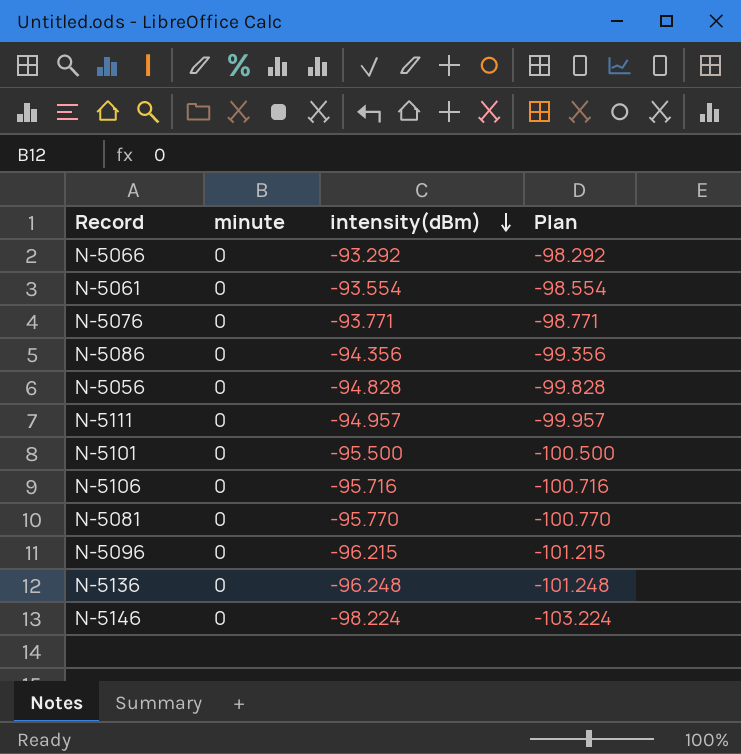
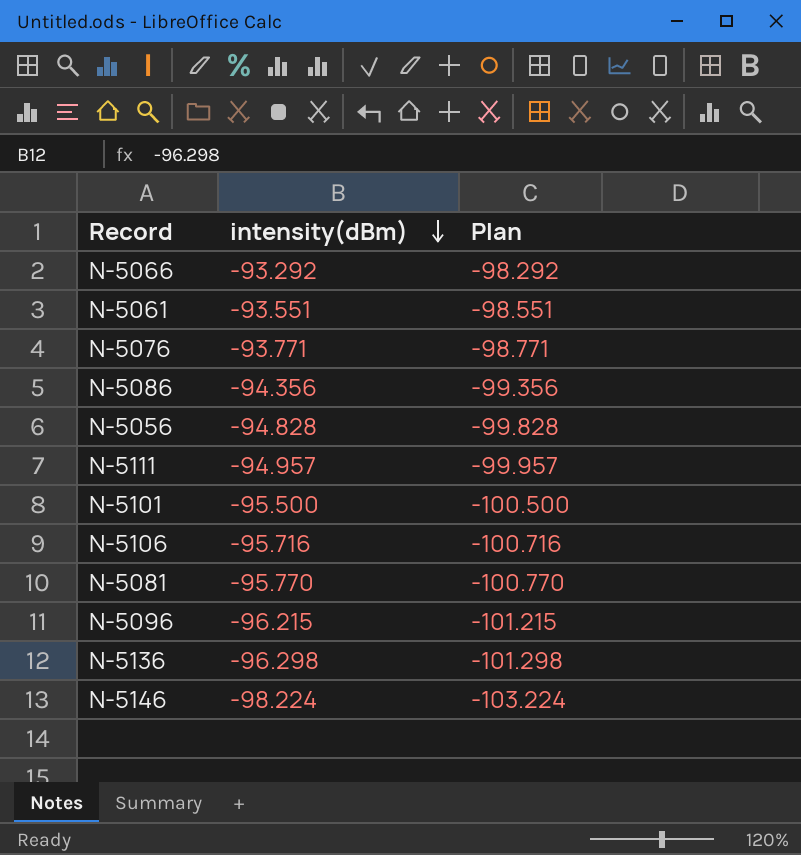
column minute | position: 2 -> none
N-5061 | intensity(dBm): -93.554 -> -93.551
N-5061 | Plan: -98.554 -> -98.551
N-5136 | intensity(dBm): -96.248 -> -96.298
N-5136 | Plan: -101.248 -> -101.298

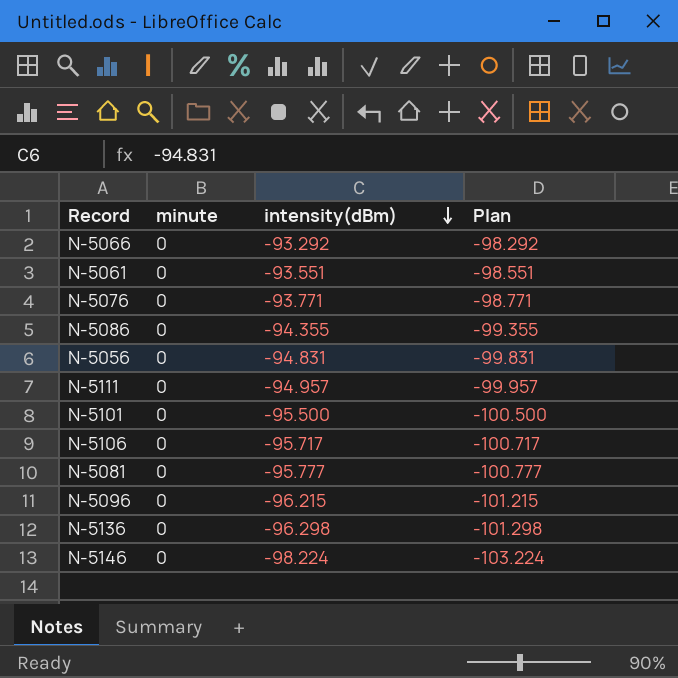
column minute | position: none -> 2
N-5086 | intensity(dBm): -94.356 -> -94.355
N-5086 | Plan: -99.356 -> -99.355
N-5056 | intensity(dBm): -94.828 -> -94.831
N-5056 | Plan: -99.828 -> -99.831
N-5106 | intensity(dBm): -95.716 -> -95.717
N-5106 | Plan: -100.716 -> -100.717
N-5081 | intensity(dBm): -95.770 -> -95.777
N-5081 | Plan: -100.770 -> -100.777

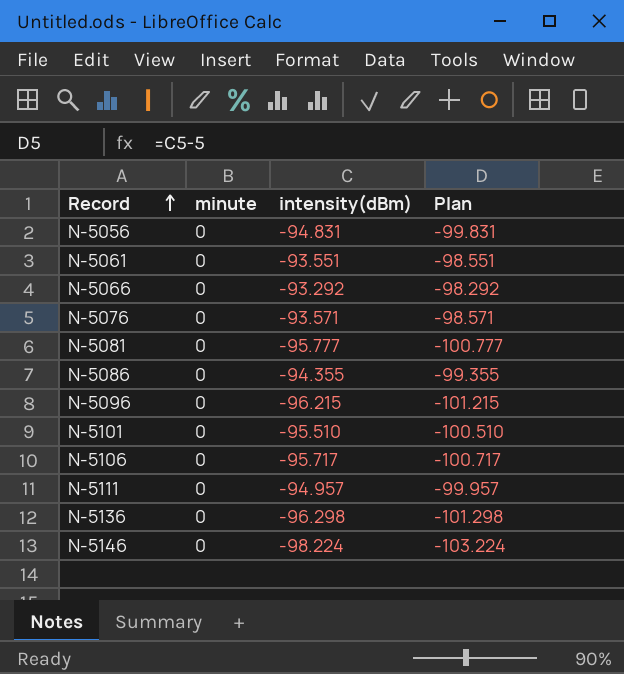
row order: intensity(dBm) descending -> Record ascending
N-5076 | intensity(dBm): -93.771 -> -93.571
N-5076 | Plan: -98.771 -> -98.571
N-5101 | intensity(dBm): -95.500 -> -95.510
N-5101 | Plan: -100.500 -> -100.510

